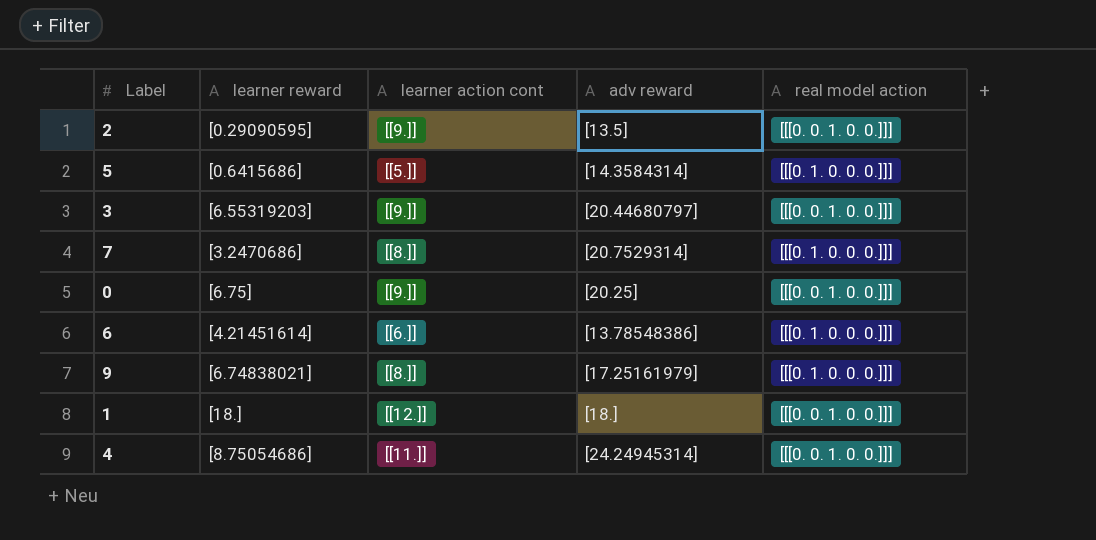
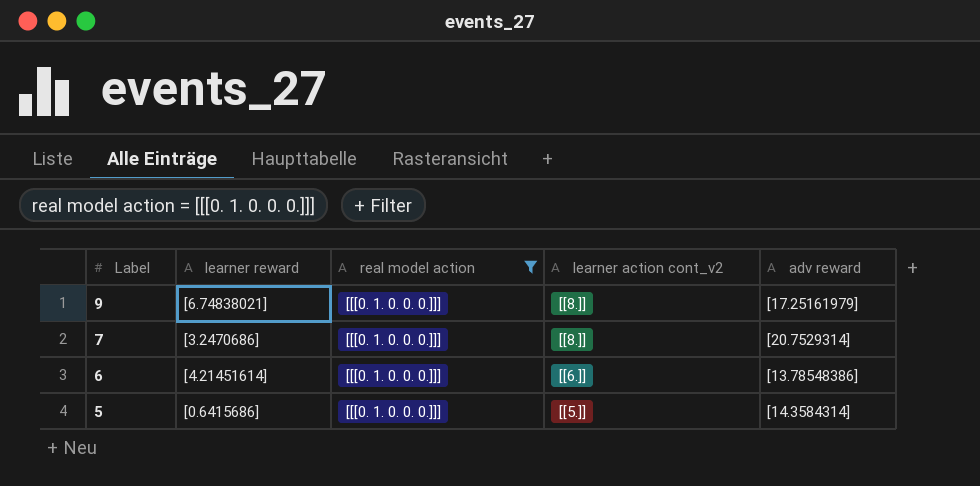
filter: none -> real model action = [[[0. 1. 0. 0. 0.]]]
row order: none -> Label descending
column real model action | position: 5 -> 3
column name: learner action cont -> learner action cont_v2

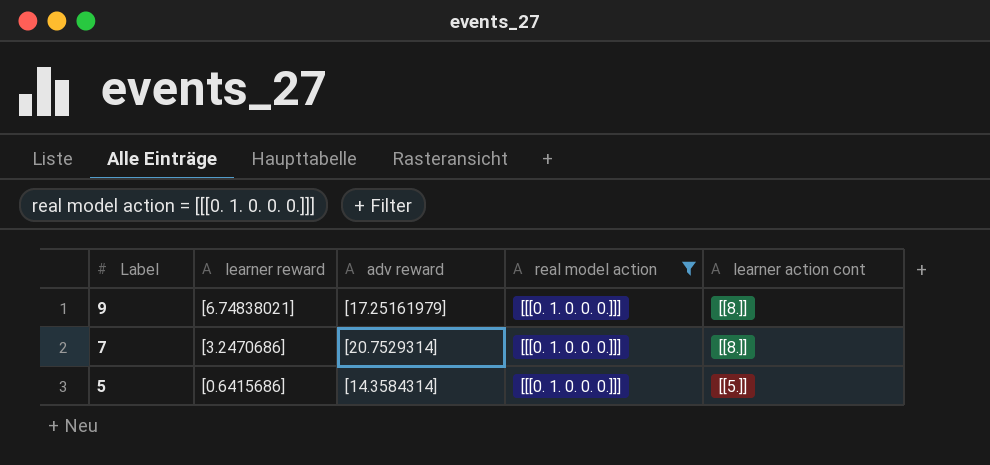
column adv reward | position: 5 -> 3
column name: learner action cont_v2 -> learner action cont
row 6: [4.21451614] | [[[0. 1. 0. 0. 0.]]] | [[6.]] | [13.78548386] -> none

